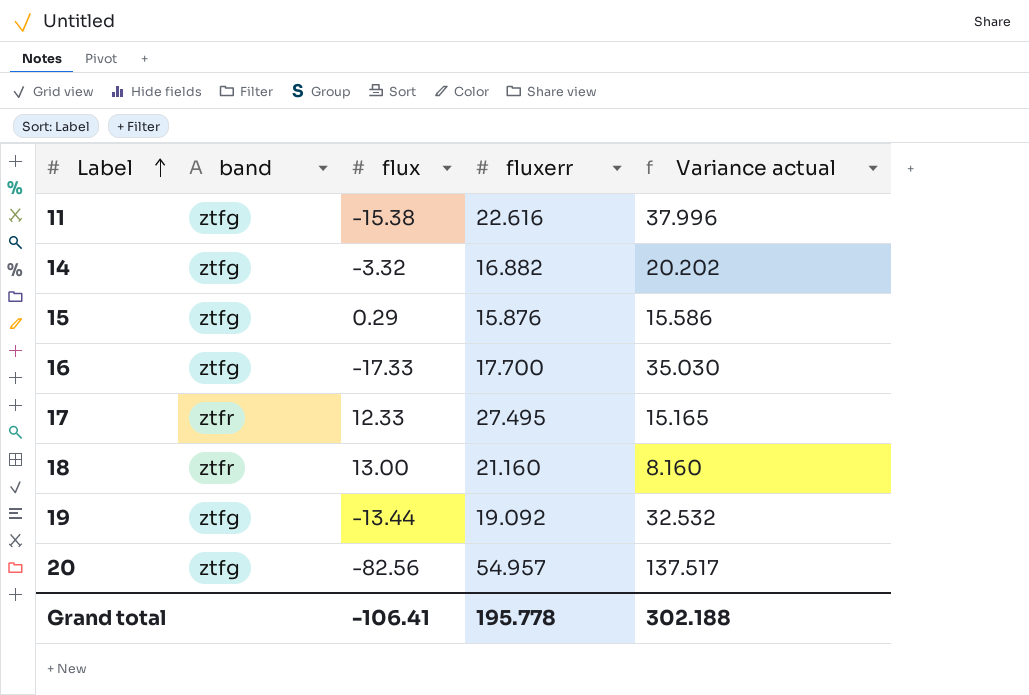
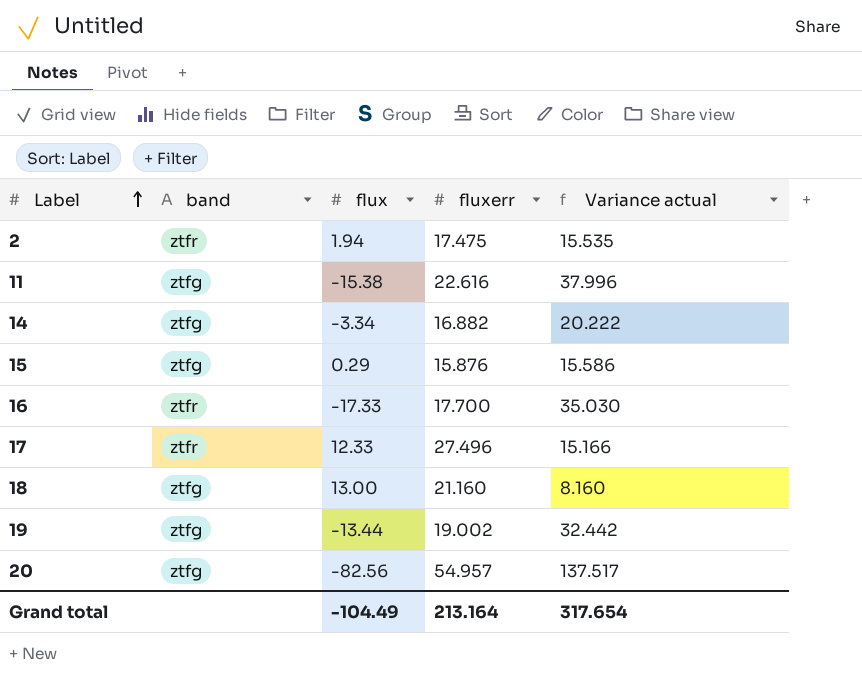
row 2: none -> ztfr | 1.94 | 17.475 | 15.535
14 | flux: -3.32 -> -3.34
14 | Variance actual: 20.202 -> 20.222
16 | band: ztfg -> ztfr
17 | fluxerr: 27.495 -> 27.496
17 | Variance actual: 15.165 -> 15.166
18 | band: ztfr -> ztfg
19 | fluxerr: 19.092 -> 19.002
19 | Variance actual: 32.532 -> 32.442
Grand total | flux: -106.41 -> -104.49
Grand total | fluxerr: 195.778 -> 213.164
Grand total | Variance actual: 302.188 -> 317.654

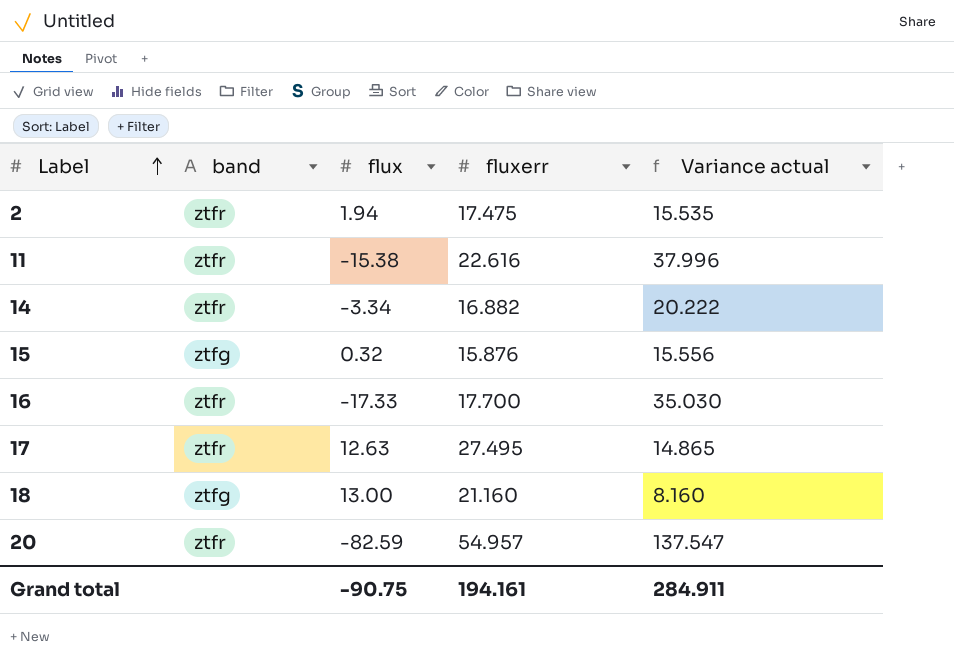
row 19: ztfg | -13.44 | 19.002 | 32.442 -> none
11 | band: ztfg -> ztfr
14 | band: ztfg -> ztfr
15 | flux: 0.29 -> 0.32
15 | Variance actual: 15.586 -> 15.556
17 | flux: 12.33 -> 12.63
17 | fluxerr: 27.496 -> 27.495
17 | Variance actual: 15.166 -> 14.865
20 | band: ztfg -> ztfr
20 | flux: -82.56 -> -82.59
20 | Variance actual: 137.517 -> 137.547
Grand total | flux: -104.49 -> -90.75
Grand total | fluxerr: 213.164 -> 194.161
Grand total | Variance actual: 317.654 -> 284.911

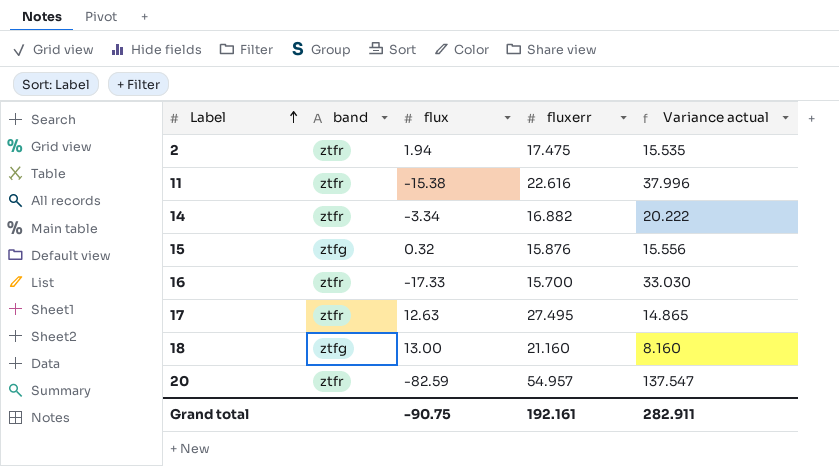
16 | fluxerr: 17.700 -> 15.700
16 | Variance actual: 35.030 -> 33.030
Grand total | fluxerr: 194.161 -> 192.161
Grand total | Variance actual: 284.911 -> 282.911

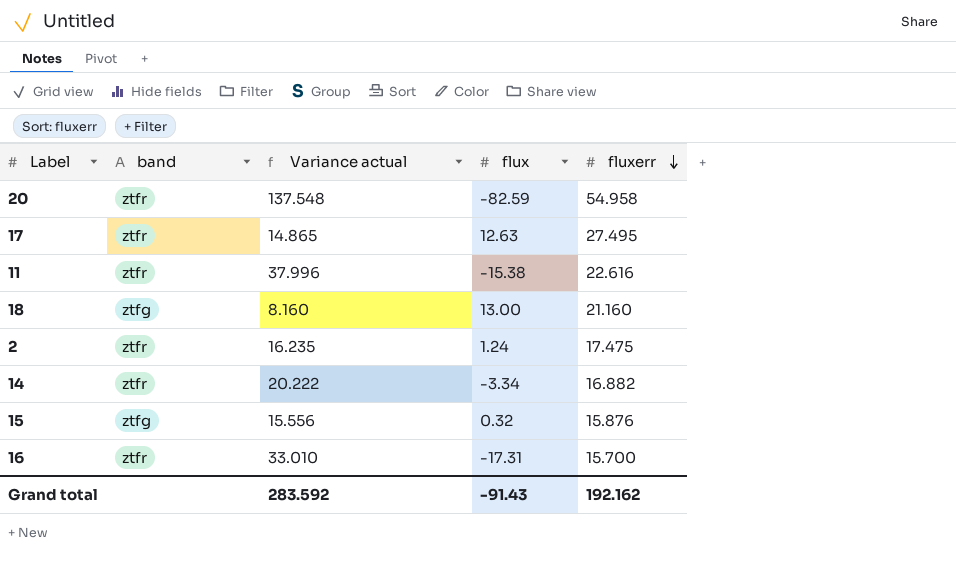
row order: Label ascending -> fluxerr descending
column Variance actual | position: 5 -> 3
20 | Variance actual: 137.547 -> 137.548
20 | fluxerr: 54.957 -> 54.958
2 | Variance actual: 15.535 -> 16.235
2 | flux: 1.94 -> 1.24
16 | Variance actual: 33.030 -> 33.010
16 | flux: -17.33 -> -17.31
Grand total | Variance actual: 282.911 -> 283.592
Grand total | flux: -90.75 -> -91.43
Grand total | fluxerr: 192.161 -> 192.162

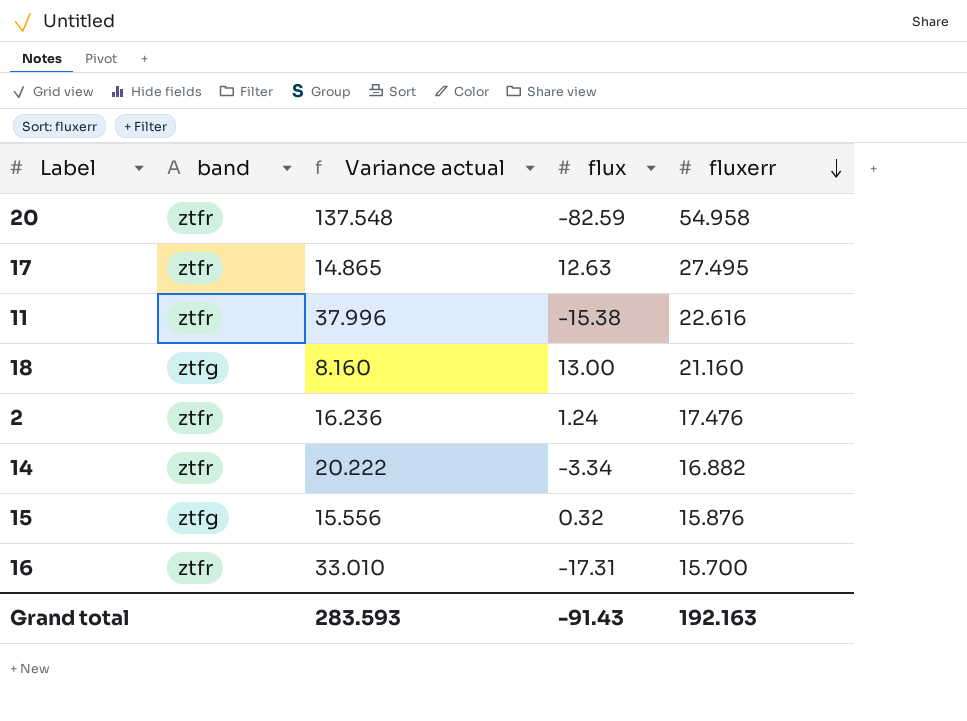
2 | Variance actual: 16.235 -> 16.236
2 | fluxerr: 17.475 -> 17.476
Grand total | Variance actual: 283.592 -> 283.593
Grand total | fluxerr: 192.162 -> 192.163

